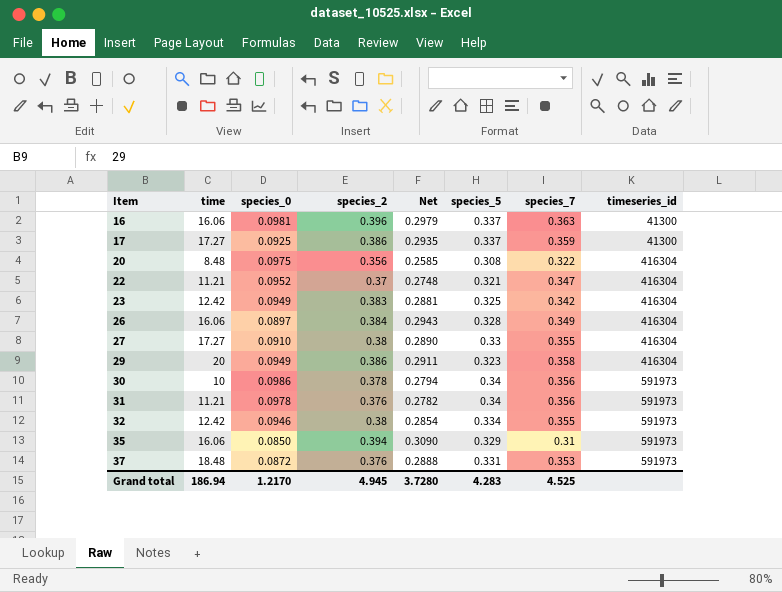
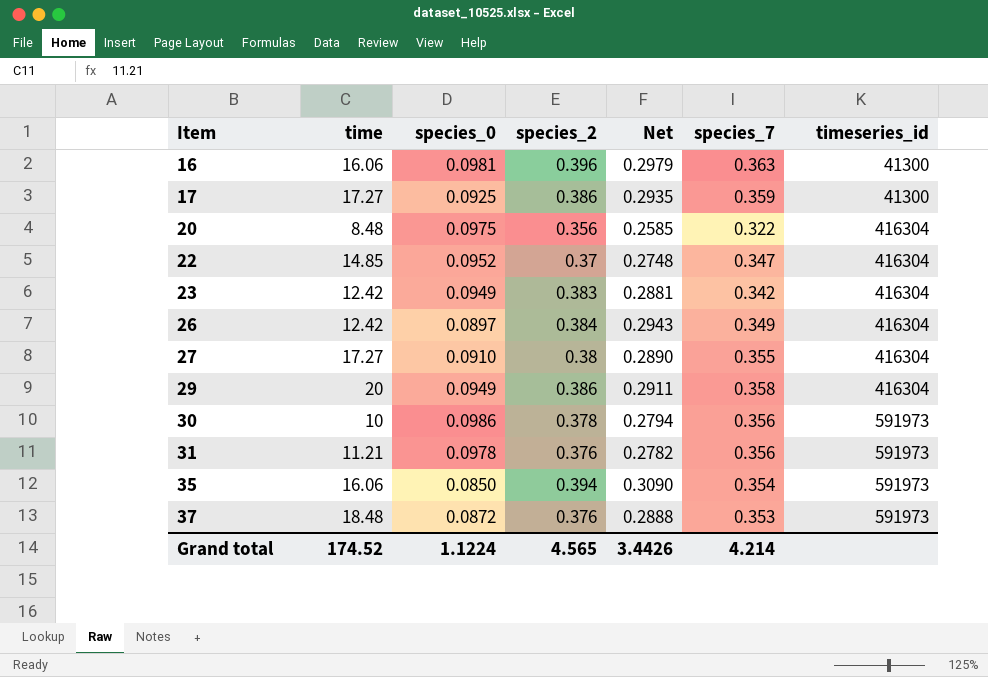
column species_5 | position: 6 -> none
row 32: 12.42 | 0.0946 | 0.38 | 0.2854 | 0.334 | 0.355 | 591973 -> none
22 | time: 11.21 -> 14.85
26 | time: 16.06 -> 12.42
35 | species_7: 0.31 -> 0.354
Grand total | time: 186.94 -> 174.52
Grand total | species_0: 1.2170 -> 1.1224
Grand total | species_2: 4.945 -> 4.565
Grand total | Net: 3.7280 -> 3.4426
Grand total | species_7: 4.525 -> 4.214

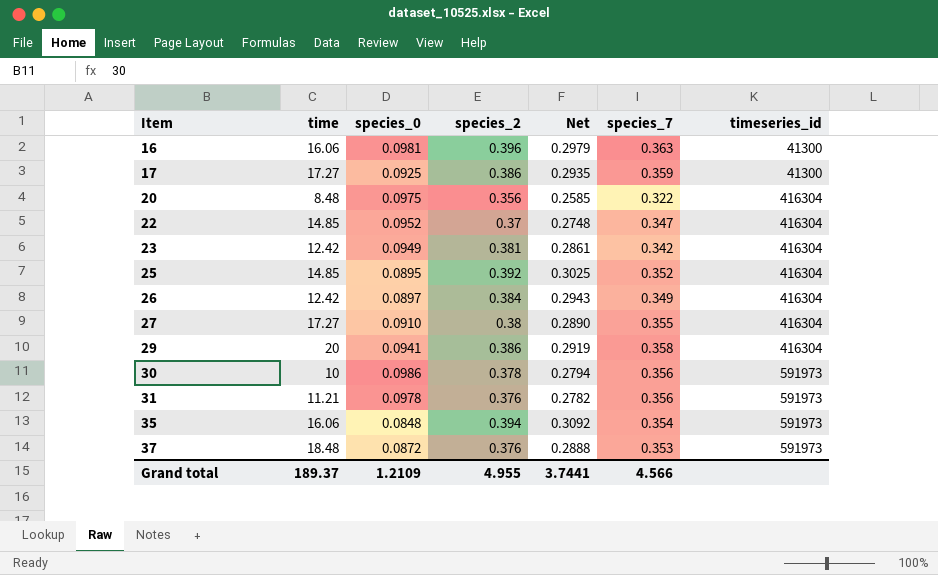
23 | species_2: 0.383 -> 0.381
23 | Net: 0.2881 -> 0.2861
row 25: none -> 14.85 | 0.0895 | 0.392 | 0.3025 | 0.352 | 416304
29 | species_0: 0.0949 -> 0.0941
29 | Net: 0.2911 -> 0.2919
35 | species_0: 0.0850 -> 0.0848
35 | Net: 0.3090 -> 0.3092
Grand total | time: 174.52 -> 189.37
Grand total | species_0: 1.1224 -> 1.2109
Grand total | species_2: 4.565 -> 4.955
Grand total | Net: 3.4426 -> 3.7441
Grand total | species_7: 4.214 -> 4.566

